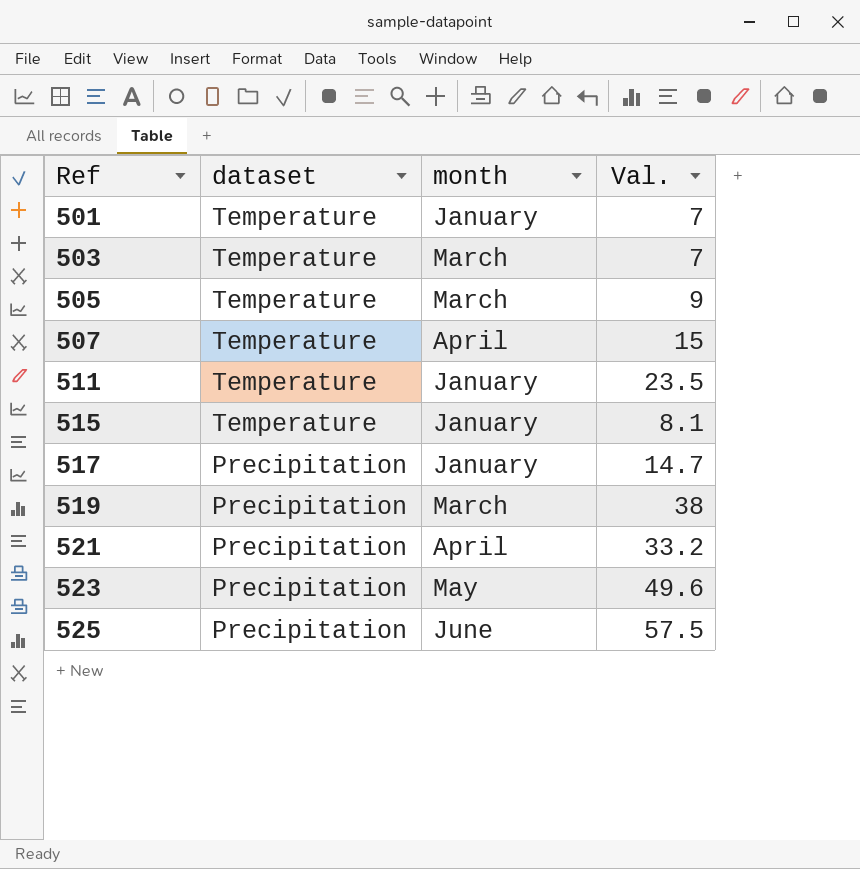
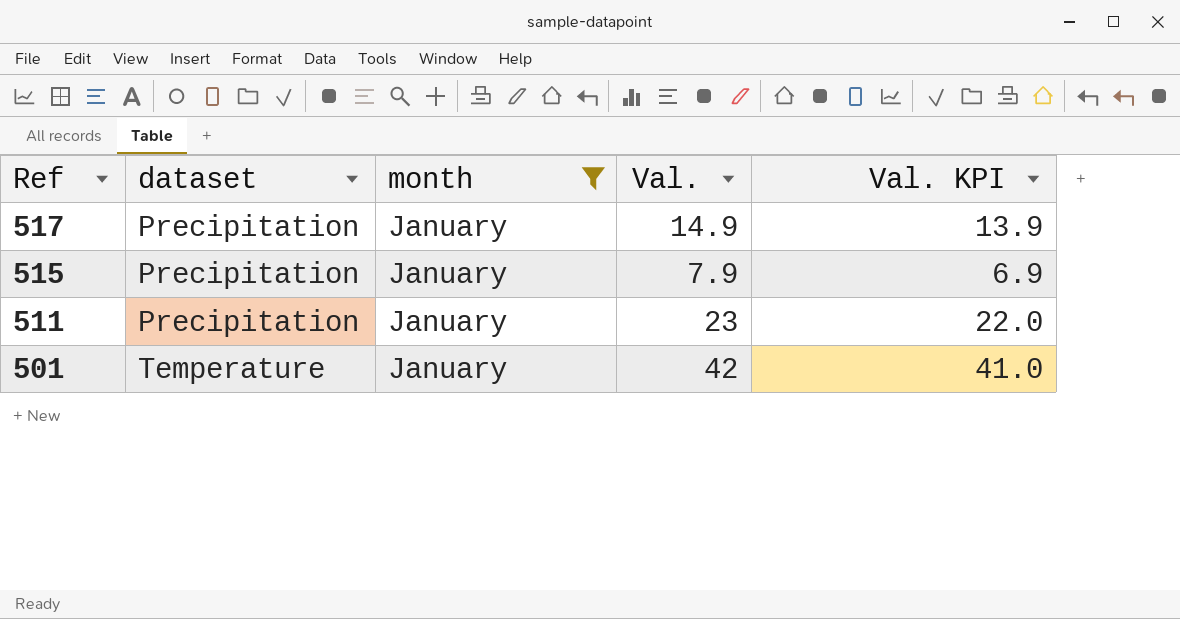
filter: none -> month = January
row order: Ref ascending -> Ref descending
column Val. KPI | formula: none -> [Val.] - 1
517 | Val.: 14.7 -> 14.9
515 | dataset: Temperature -> Precipitation
515 | Val.: 8.1 -> 7.9
511 | dataset: Temperature -> Precipitation
511 | Val.: 23.5 -> 23
501 | Val.: 7 -> 42

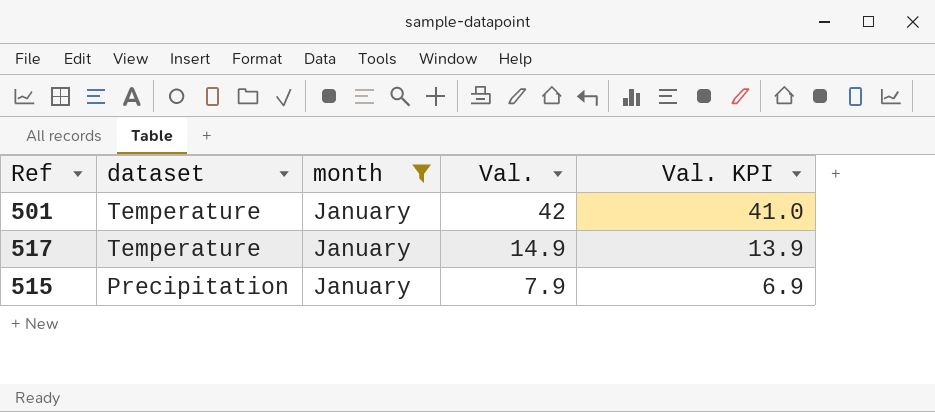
row order: Ref descending -> dataset descending
row 511: Precipitation | January | 23 | 22.0 -> none
517 | dataset: Precipitation -> Temperature

